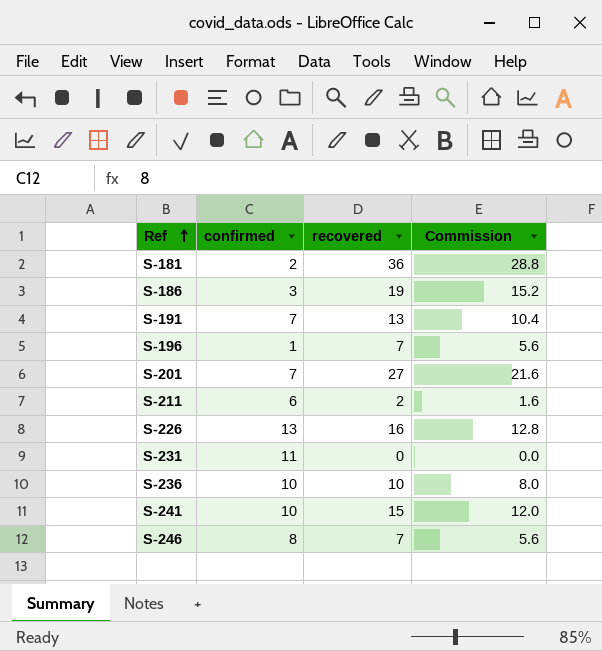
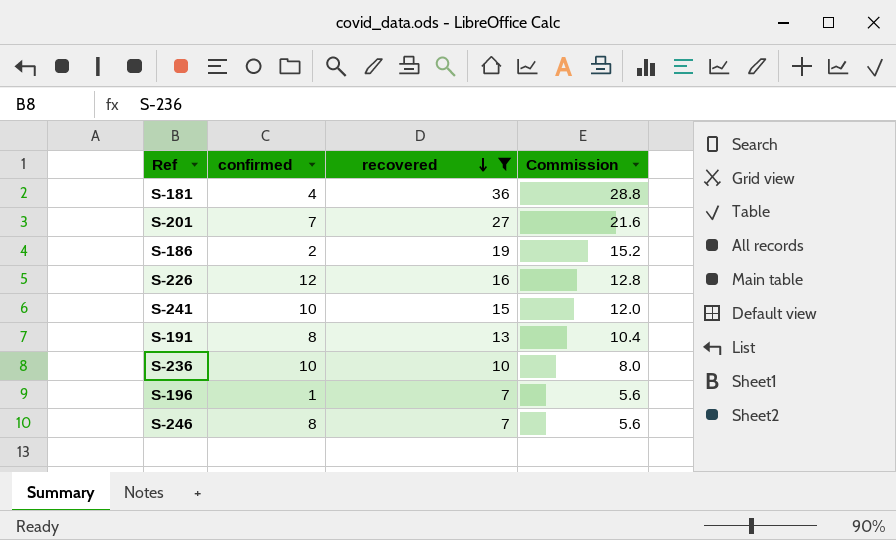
filter: none -> recovered >= 7
row order: Ref ascending -> recovered descending
S-181 | confirmed: 2 -> 4
S-186 | confirmed: 3 -> 2
S-226 | confirmed: 13 -> 12
S-191 | confirmed: 7 -> 8

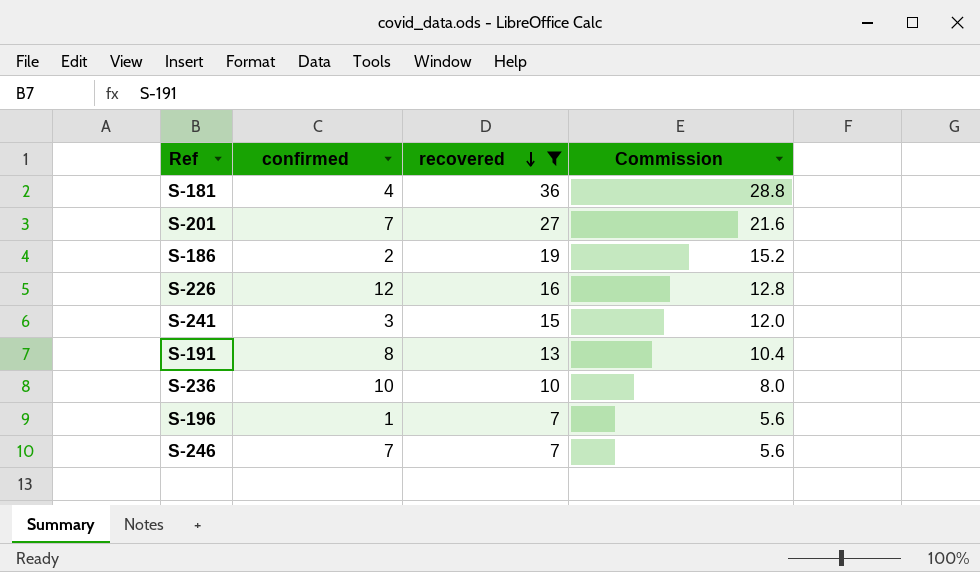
S-241 | confirmed: 10 -> 3
S-246 | confirmed: 8 -> 7

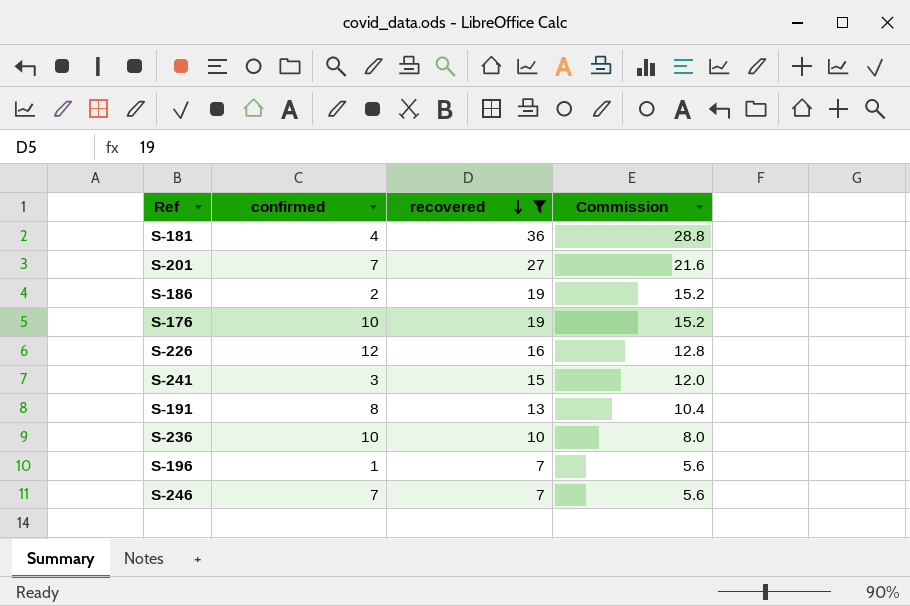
row S-176: none -> 10 | 19 | 15.2

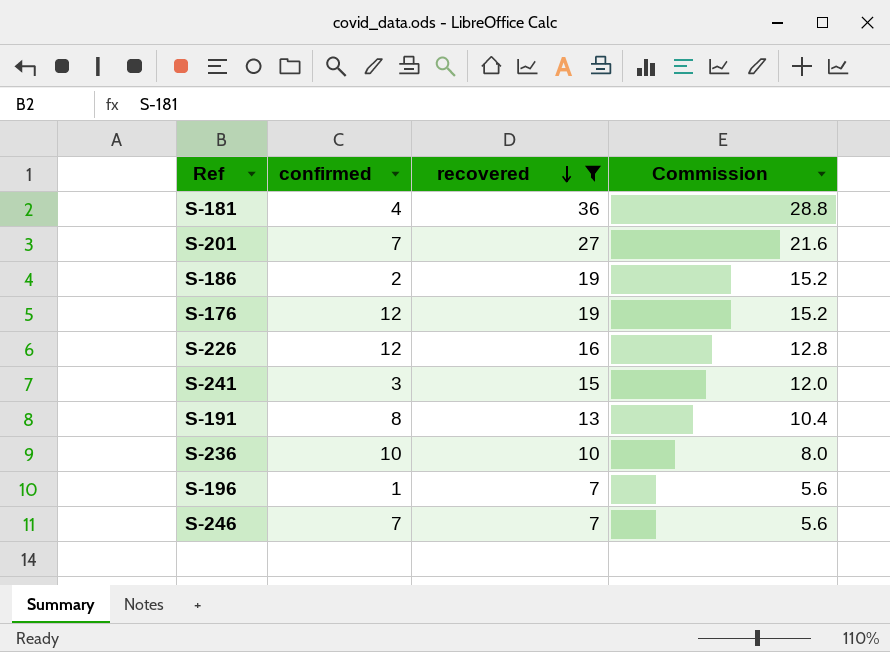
S-176 | confirmed: 10 -> 12

